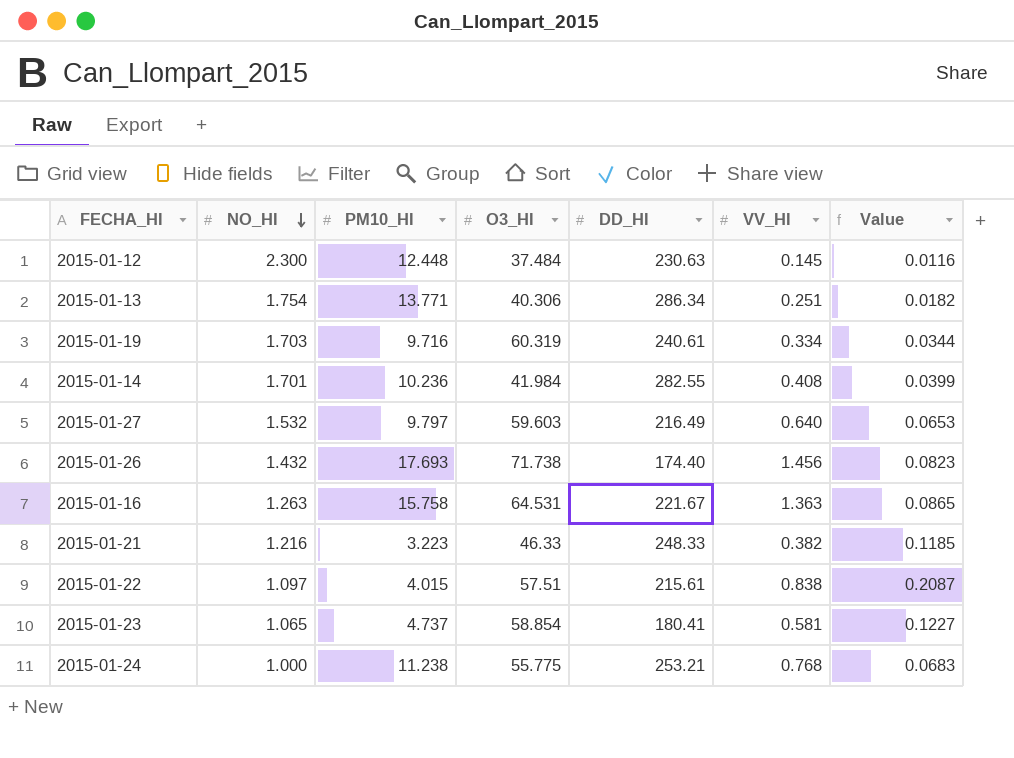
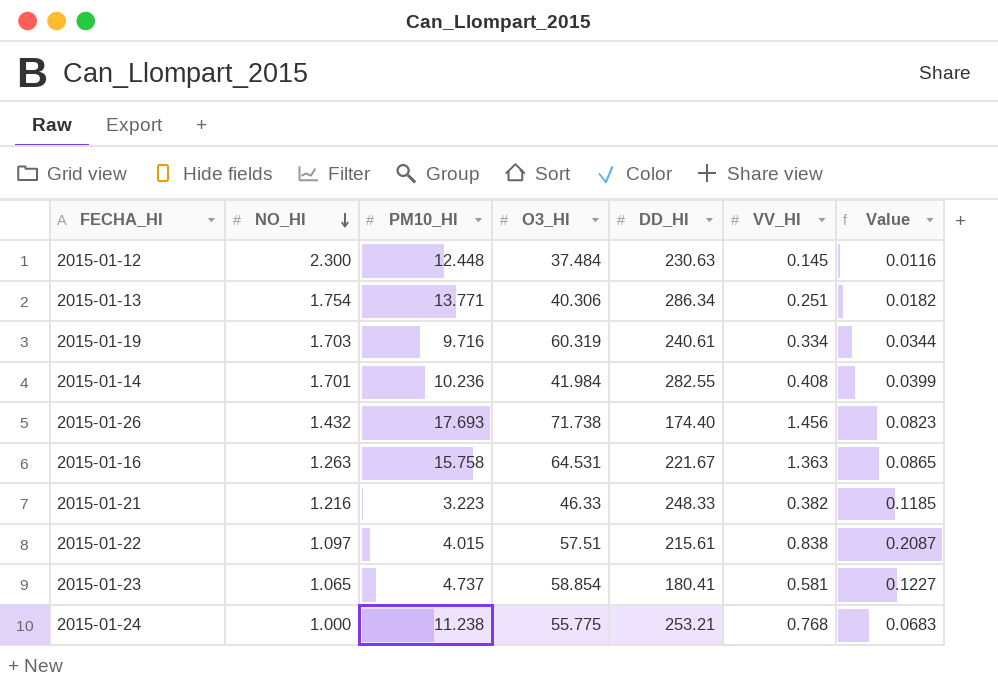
row 2015-01-27: 1.532 | 9.797 | 59.603 | 216.49 | 0.640 | 0.0653 -> none

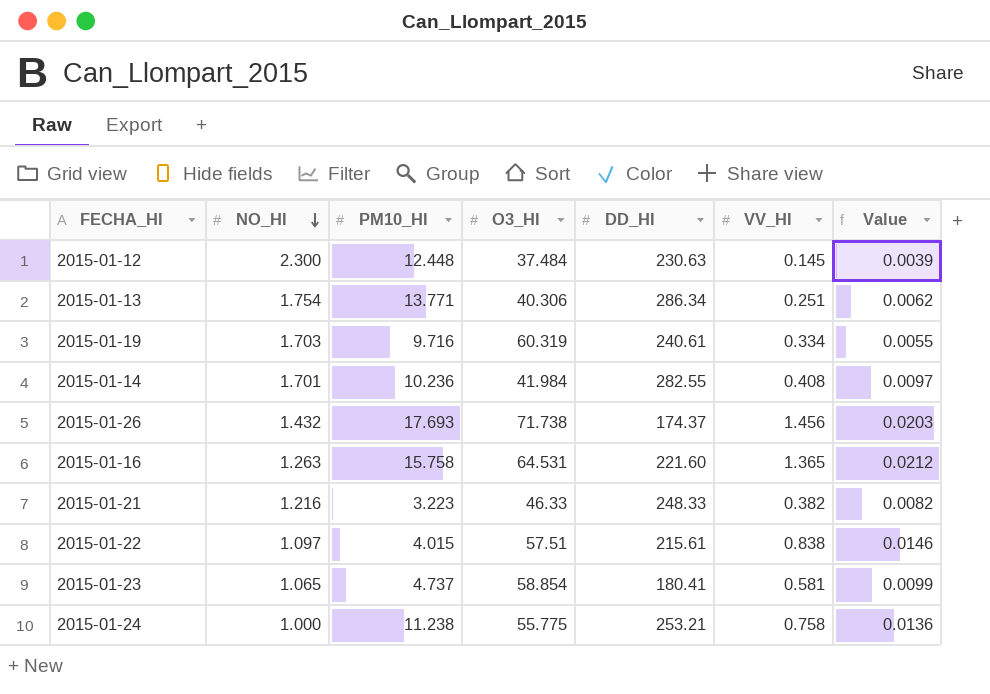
column Value | formula: [VV_HI] / [PM10_HI] -> [VV_HI] / [O3_HI]
2015-01-26 | DD_HI: 174.40 -> 174.37
2015-01-16 | DD_HI: 221.67 -> 221.60
2015-01-16 | VV_HI: 1.363 -> 1.365
2015-01-24 | VV_HI: 0.768 -> 0.758

